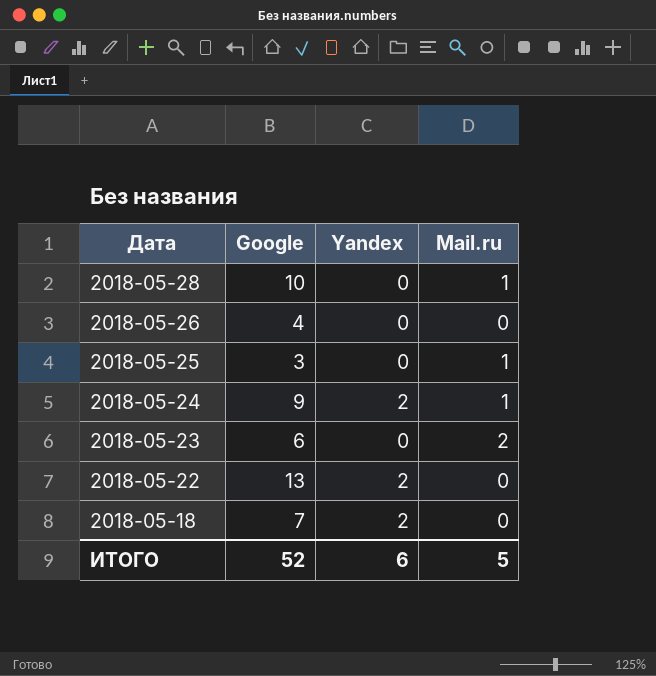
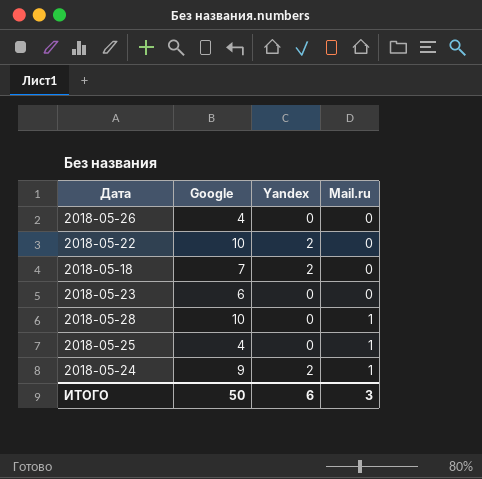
row order: Дата descending -> Mail.ru ascending
2018-05-22 | Google: 13 -> 10
2018-05-23 | Mail.ru: 2 -> 0
2018-05-25 | Google: 3 -> 4
ИТОГО | Google: 52 -> 50
ИТОГО | Mail.ru: 5 -> 3

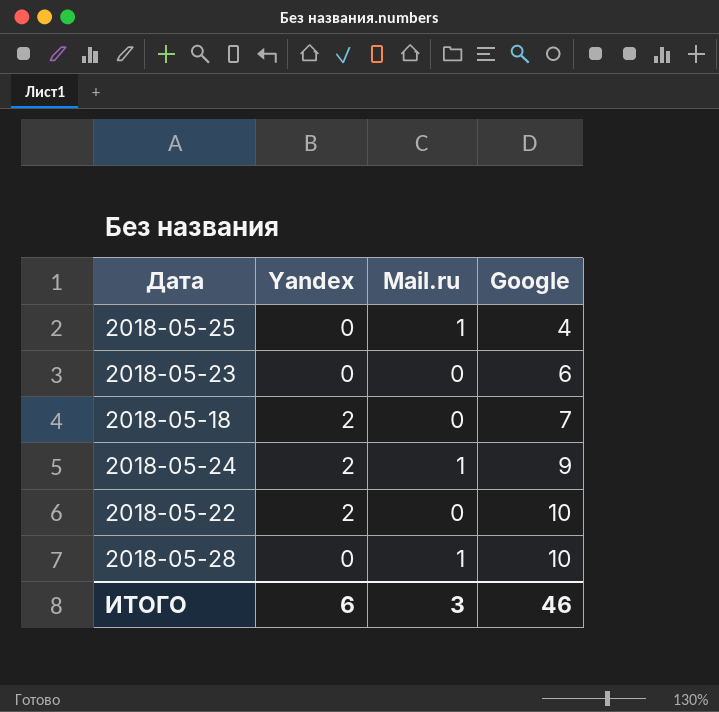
row order: Mail.ru ascending -> Google ascending
column Google | position: 2 -> 4
row 2018-05-26: 4 | 0 | 0 -> none
ИТОГО | Google: 50 -> 46

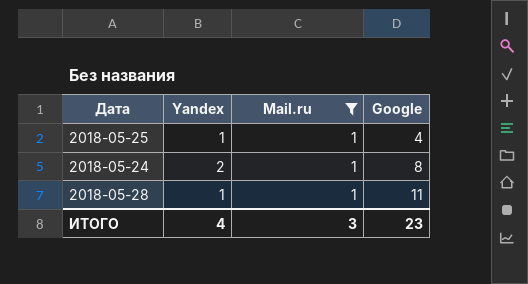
filter: none -> Mail.ru = 1
2018-05-25 | Yandex: 0 -> 1
2018-05-24 | Google: 9 -> 8
2018-05-28 | Yandex: 0 -> 1
2018-05-28 | Google: 10 -> 11
ИТОГО | Yandex: 6 -> 4
ИТОГО | Google: 46 -> 23

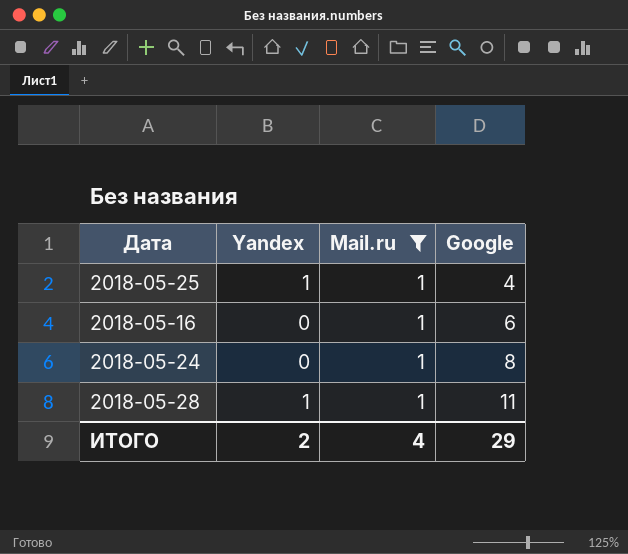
row 2018-05-16: none -> 0 | 1 | 6
2018-05-24 | Yandex: 2 -> 0
ИТОГО | Yandex: 4 -> 2
ИТОГО | Mail.ru: 3 -> 4
ИТОГО | Google: 23 -> 29

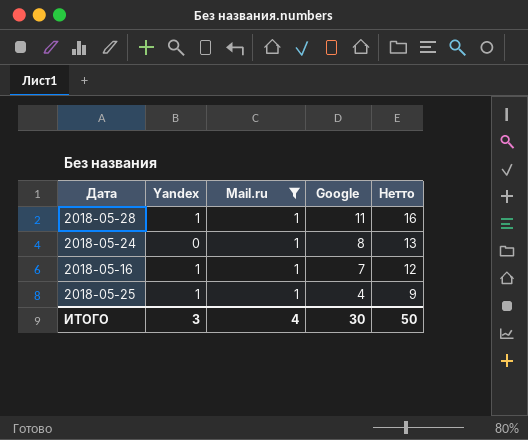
row order: Google ascending -> Google descending
column Нетто | formula: none -> [Google] + 5
2018-05-16 | Yandex: 0 -> 1
2018-05-16 | Google: 6 -> 7
ИТОГО | Yandex: 2 -> 3
ИТОГО | Google: 29 -> 30

